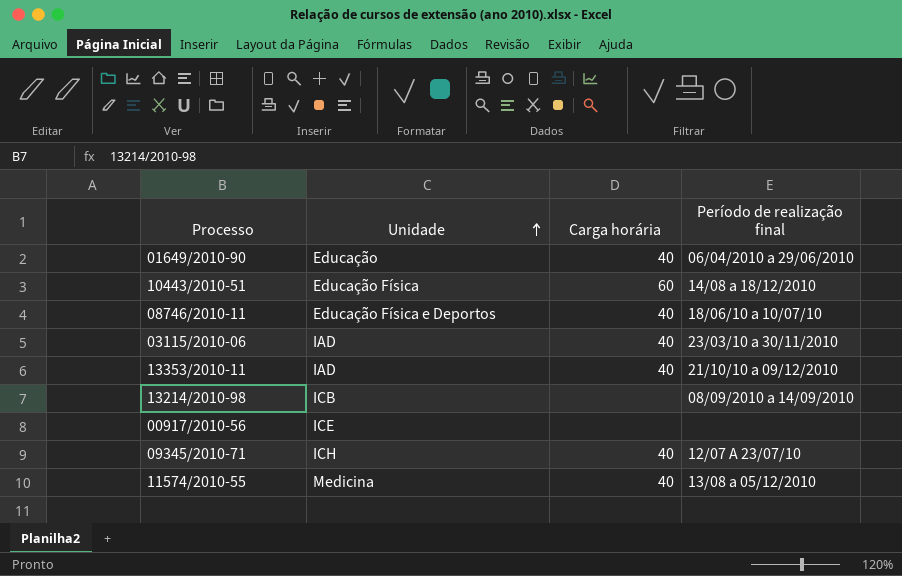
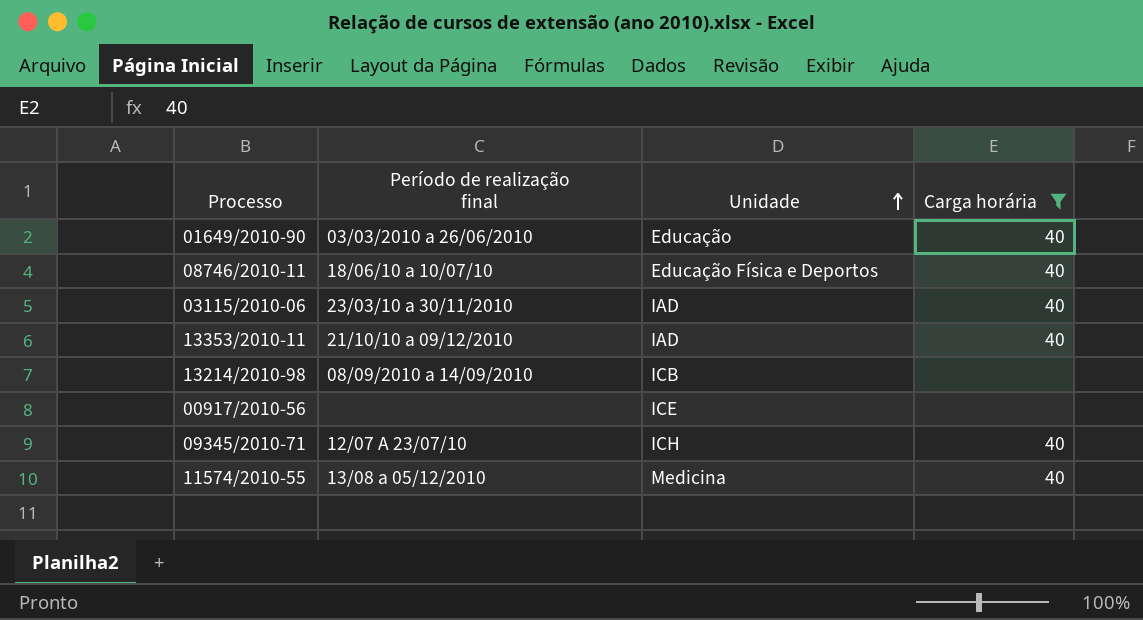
filter: none -> Carga horária != 60
column Período de realização final | position: 4 -> 2
01649/2010-90 | Período de realização final: 06/04/2010 a 29/06/2010 -> 03/03/2010 a 26/06/2010

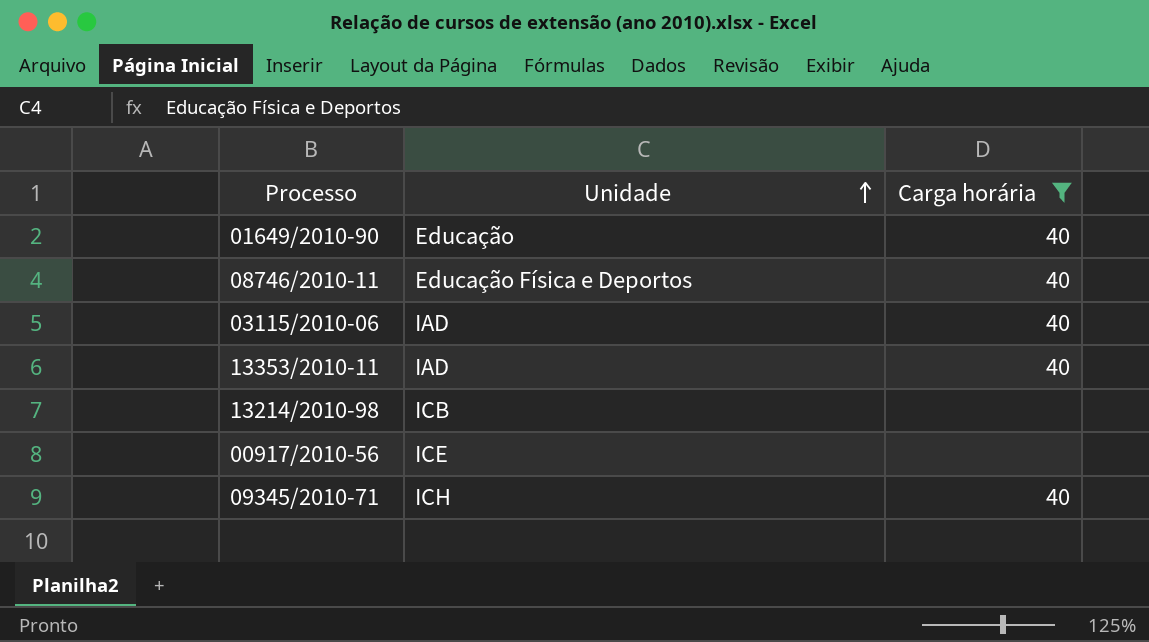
column Período de realização final | position: 2 -> none
row 11574/2010-55: 13/08 a 05/12/2010 | Medicina | 40 -> none

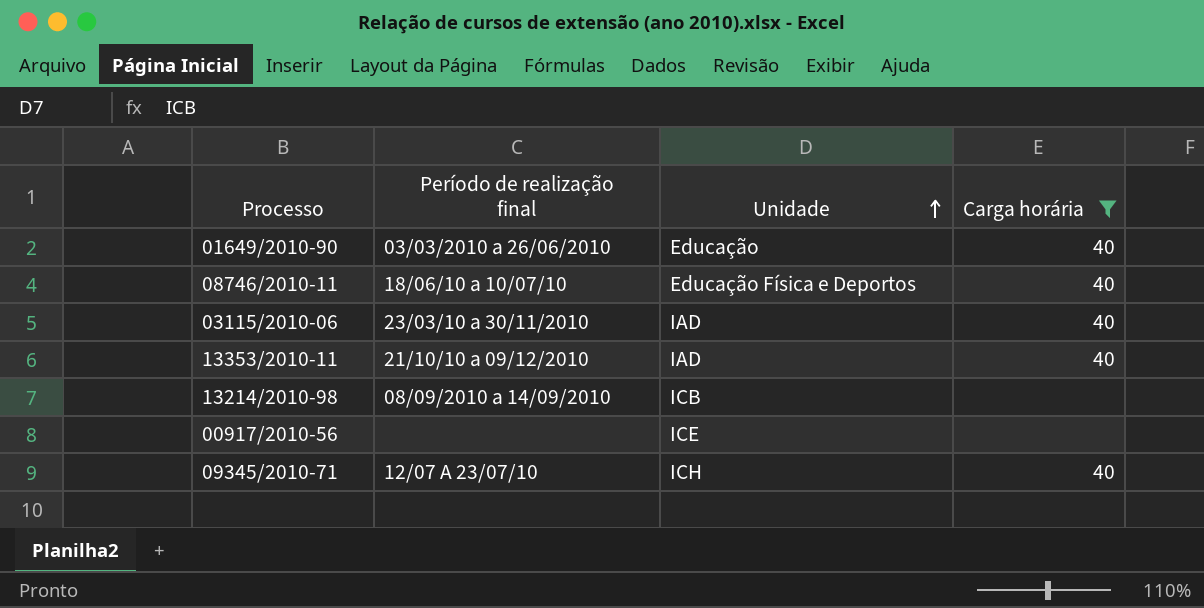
column Período de realização final | position: none -> 2

